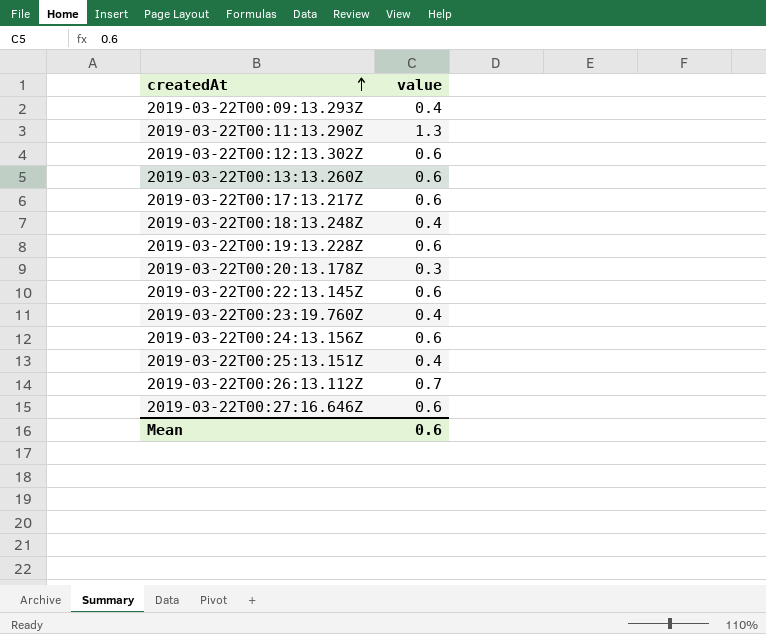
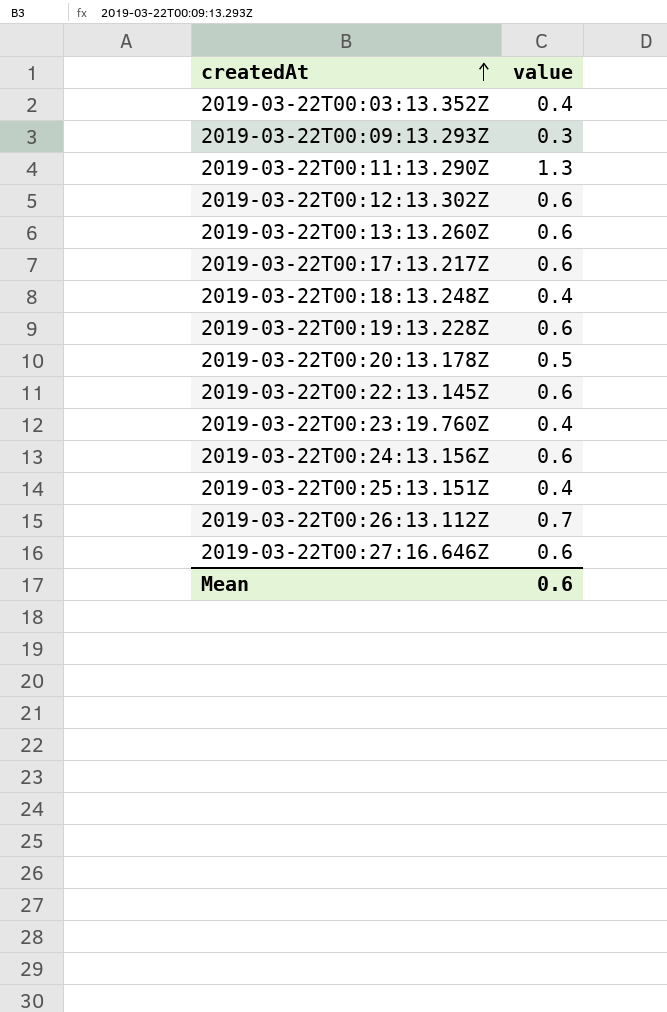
row 2019-03-22T00:03:13.352Z: none -> 0.4
2019-03-22T00:09:13.293Z | value: 0.4 -> 0.3
2019-03-22T00:20:13.178Z | value: 0.3 -> 0.5

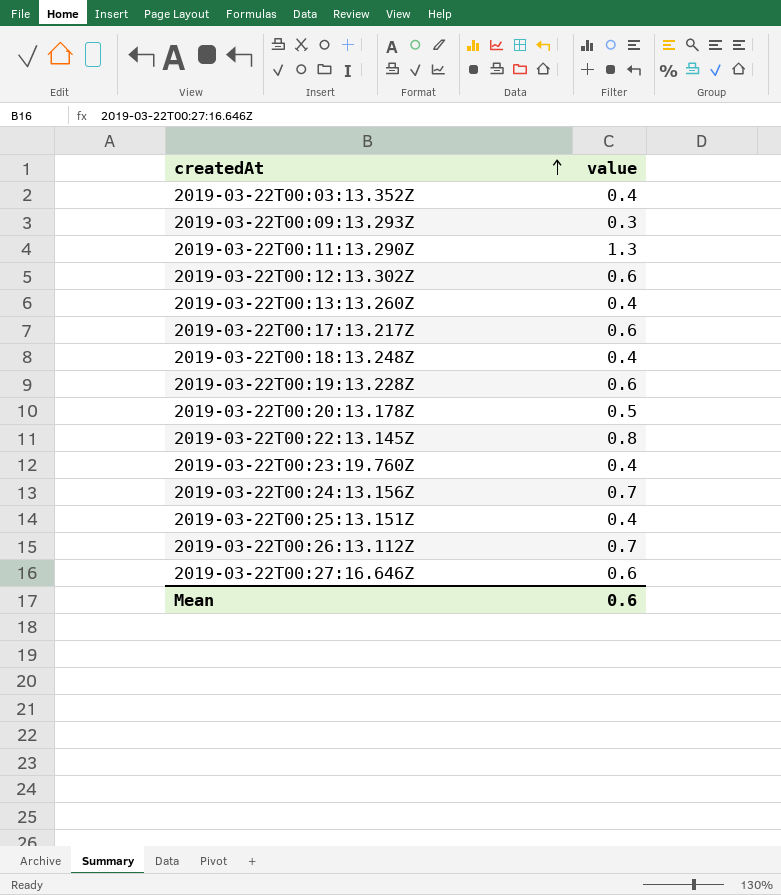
2019-03-22T00:13:13.260Z | value: 0.6 -> 0.4
2019-03-22T00:22:13.145Z | value: 0.6 -> 0.8
2019-03-22T00:24:13.156Z | value: 0.6 -> 0.7

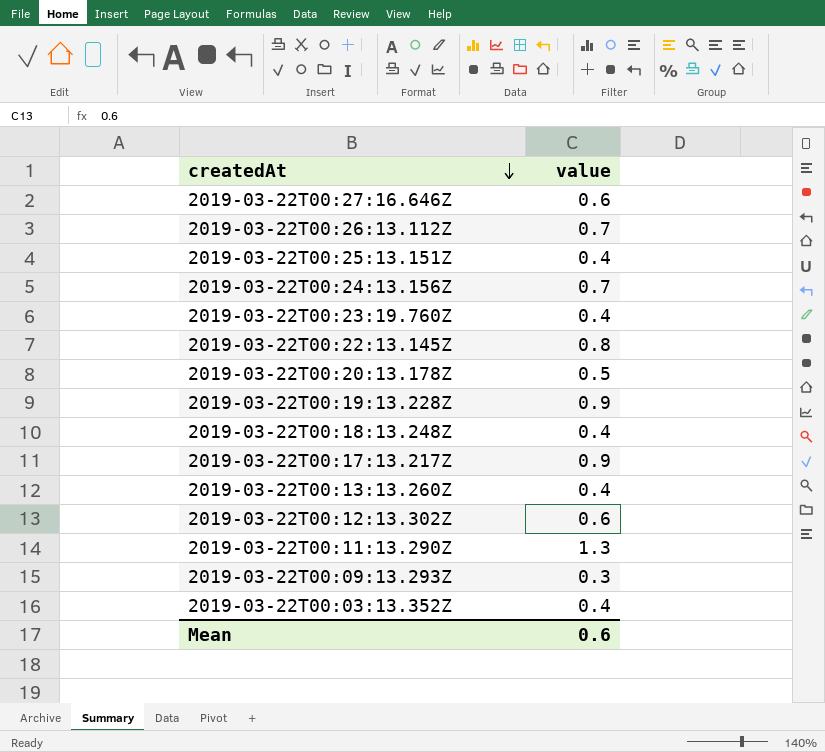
row order: createdAt ascending -> createdAt descending
2019-03-22T00:19:13.228Z | value: 0.6 -> 0.9
2019-03-22T00:17:13.217Z | value: 0.6 -> 0.9

